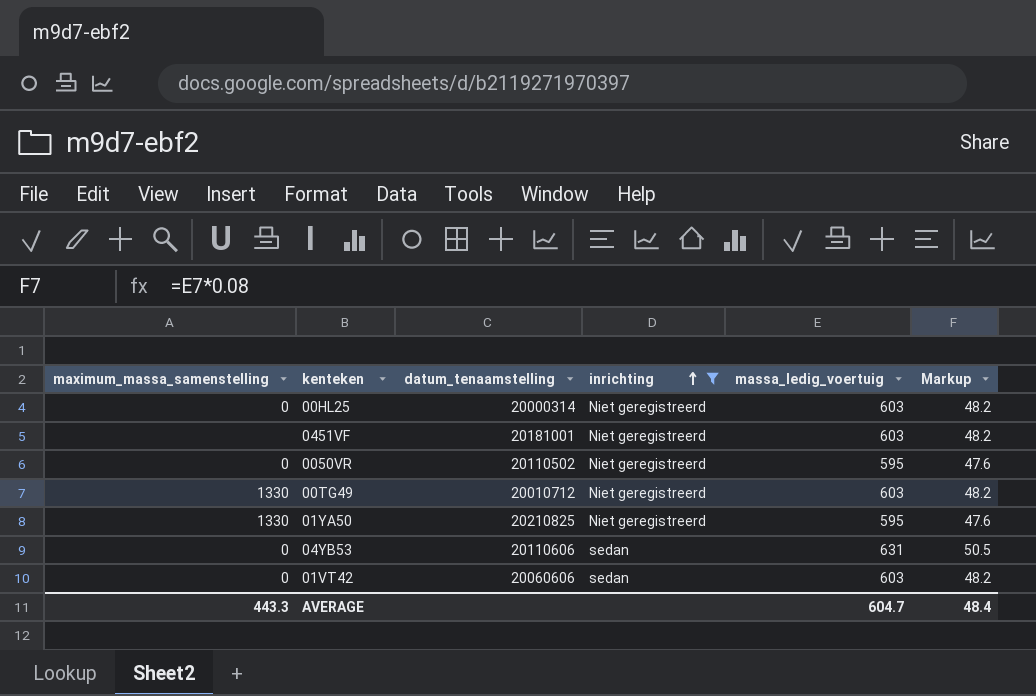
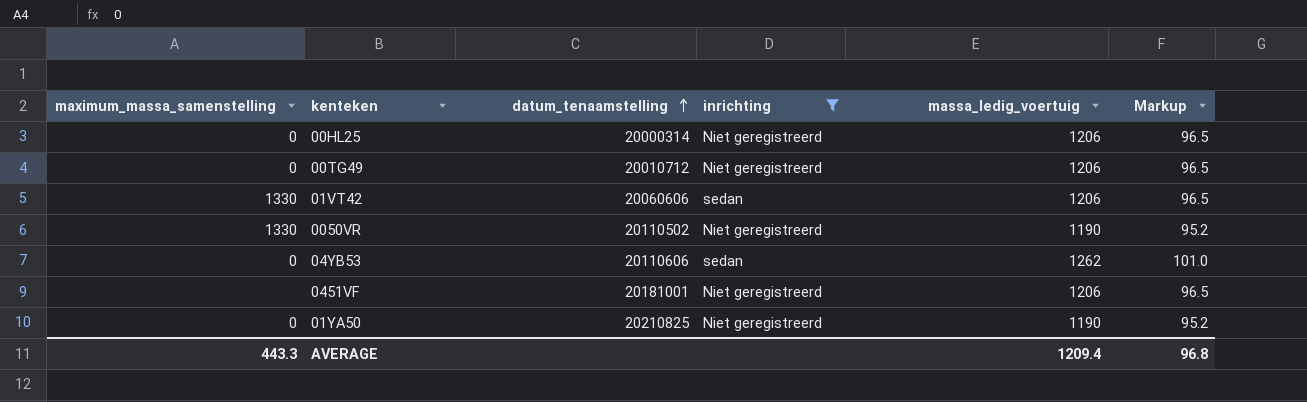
row order: inrichting ascending -> datum_tenaamstelling ascending
00HL25 | massa_ledig_voertuig: 603 -> 1206
00HL25 | Markup: 48.2 -> 96.5
00TG49 | maximum_massa_samenstelling: 1330 -> 0
00TG49 | massa_ledig_voertuig: 603 -> 1206
00TG49 | Markup: 48.2 -> 96.5
01VT42 | maximum_massa_samenstelling: 0 -> 1330
01VT42 | massa_ledig_voertuig: 603 -> 1206
01VT42 | Markup: 48.2 -> 96.5
0050VR | maximum_massa_samenstelling: 0 -> 1330
0050VR | massa_ledig_voertuig: 595 -> 1190
0050VR | Markup: 47.6 -> 95.2
04YB53 | massa_ledig_voertuig: 631 -> 1262
04YB53 | Markup: 50.5 -> 101.0
0451VF | massa_ledig_voertuig: 603 -> 1206
0451VF | Markup: 48.2 -> 96.5
01YA50 | maximum_massa_samenstelling: 1330 -> 0
01YA50 | massa_ledig_voertuig: 595 -> 1190
01YA50 | Markup: 47.6 -> 95.2
AVERAGE | massa_ledig_voertuig: 604.7 -> 1209.4
AVERAGE | Markup: 48.4 -> 96.8

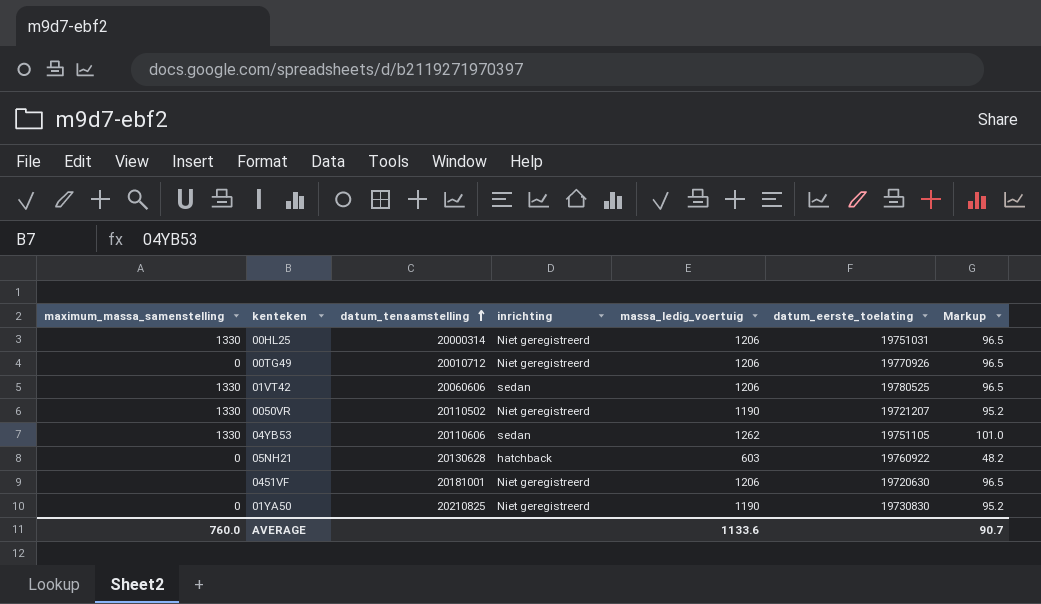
filter: inrichting != hatchback -> none
column datum_eerste_toelating | position: none -> 6
00HL25 | maximum_massa_samenstelling: 0 -> 1330
04YB53 | maximum_massa_samenstelling: 0 -> 1330
AVERAGE | maximum_massa_samenstelling: 443.3 -> 760.0
AVERAGE | massa_ledig_voertuig: 1209.4 -> 1133.6
AVERAGE | Markup: 96.8 -> 90.7

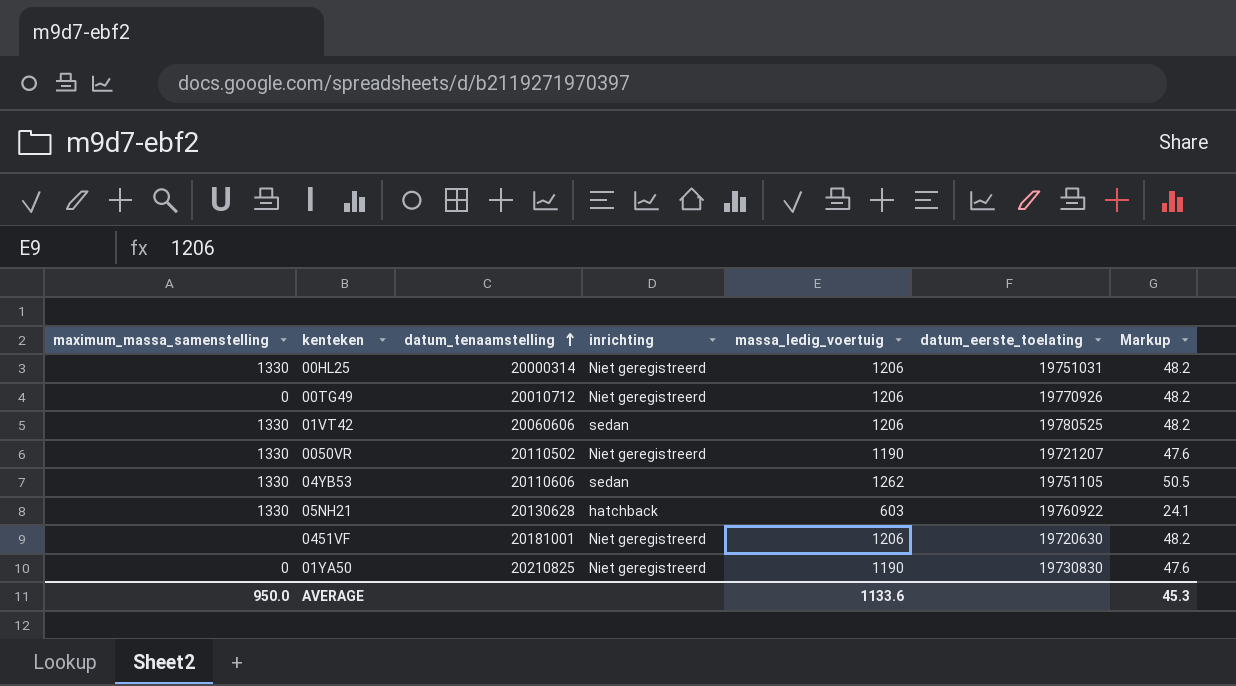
column Markup | formula: [massa_ledig_voertuig] * 0.08 -> [massa_ledig_voertuig] * 0.04
05NH21 | maximum_massa_samenstelling: 0 -> 1330
AVERAGE | maximum_massa_samenstelling: 760.0 -> 950.0
AVERAGE | Markup: 90.7 -> 45.3

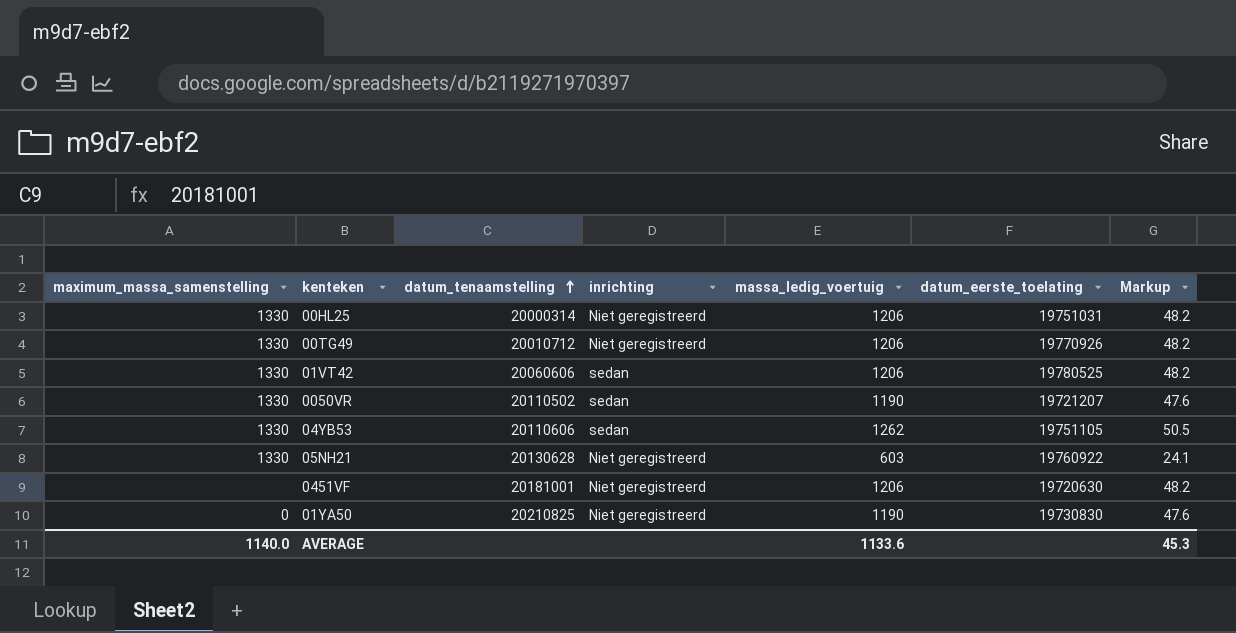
00TG49 | maximum_massa_samenstelling: 0 -> 1330
0050VR | inrichting: Niet geregistreerd -> sedan
05NH21 | inrichting: hatchback -> Niet geregistreerd
AVERAGE | maximum_massa_samenstelling: 950.0 -> 1140.0

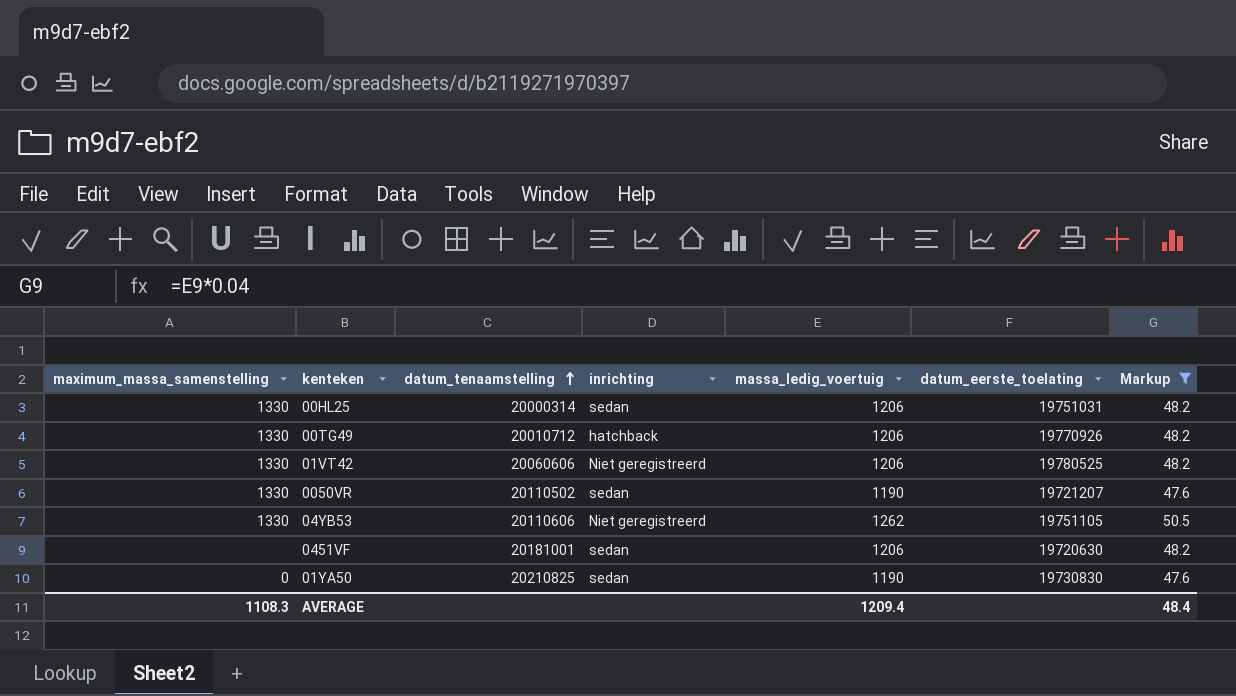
filter: none -> Markup != 24.1
00HL25 | inrichting: Niet geregistreerd -> sedan
00TG49 | inrichting: Niet geregistreerd -> hatchback
01VT42 | inrichting: sedan -> Niet geregistreerd
04YB53 | inrichting: sedan -> Niet geregistreerd
0451VF | inrichting: Niet geregistreerd -> sedan
01YA50 | inrichting: Niet geregistreerd -> sedan
AVERAGE | maximum_massa_samenstelling: 1140.0 -> 1108.3
AVERAGE | massa_ledig_voertuig: 1133.6 -> 1209.4
AVERAGE | Markup: 45.3 -> 48.4

